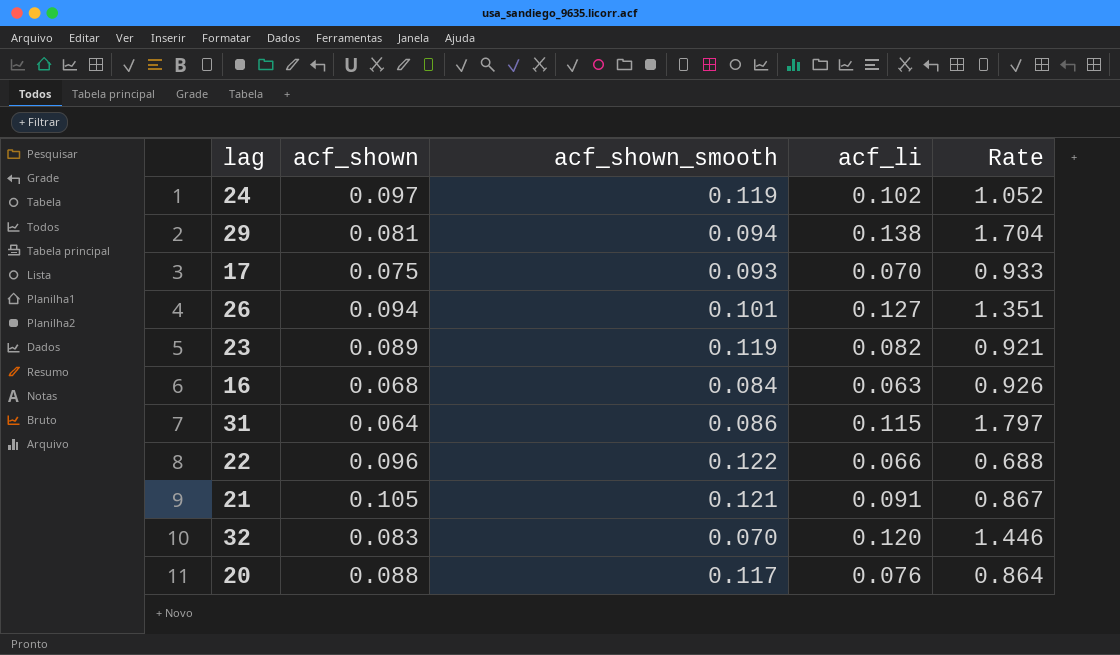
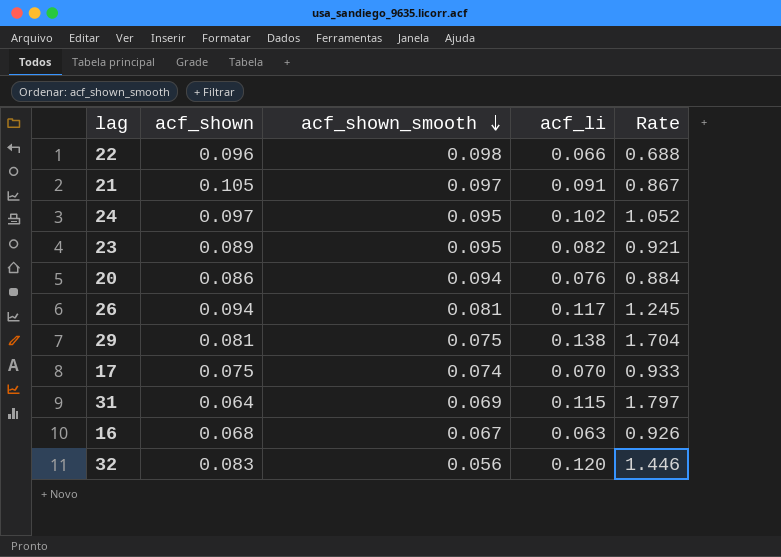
row order: none -> acf_shown_smooth descending
22 | acf_shown_smooth: 0.122 -> 0.098
21 | acf_shown_smooth: 0.121 -> 0.097
24 | acf_shown_smooth: 0.119 -> 0.095
23 | acf_shown_smooth: 0.119 -> 0.095
20 | acf_shown: 0.088 -> 0.086
20 | acf_shown_smooth: 0.117 -> 0.094
20 | Rate: 0.864 -> 0.884
26 | acf_shown_smooth: 0.101 -> 0.081
26 | acf_li: 0.127 -> 0.117
26 | Rate: 1.351 -> 1.245
29 | acf_shown_smooth: 0.094 -> 0.075
17 | acf_shown_smooth: 0.093 -> 0.074
31 | acf_shown_smooth: 0.086 -> 0.069
16 | acf_shown_smooth: 0.084 -> 0.067
32 | acf_shown_smooth: 0.070 -> 0.056

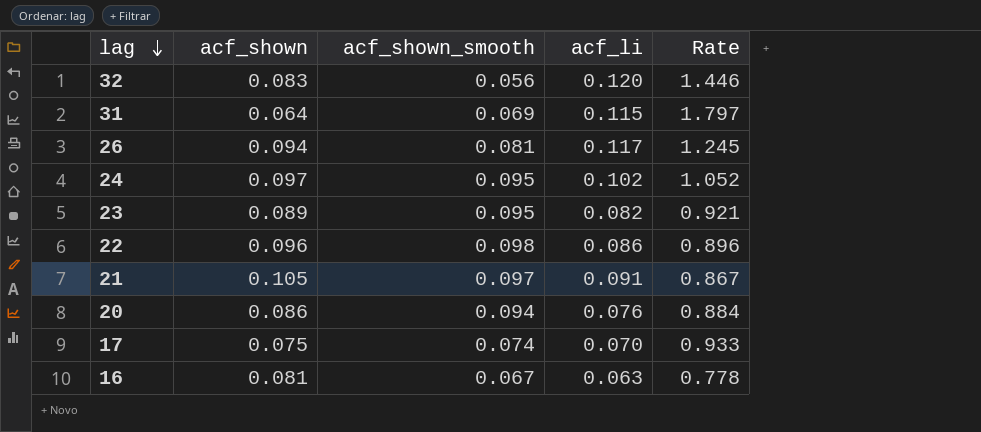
row order: acf_shown_smooth descending -> lag descending
row 29: 0.081 | 0.075 | 0.138 | 1.704 -> none
22 | acf_li: 0.066 -> 0.086
22 | Rate: 0.688 -> 0.896
16 | acf_shown: 0.068 -> 0.081
16 | Rate: 0.926 -> 0.778

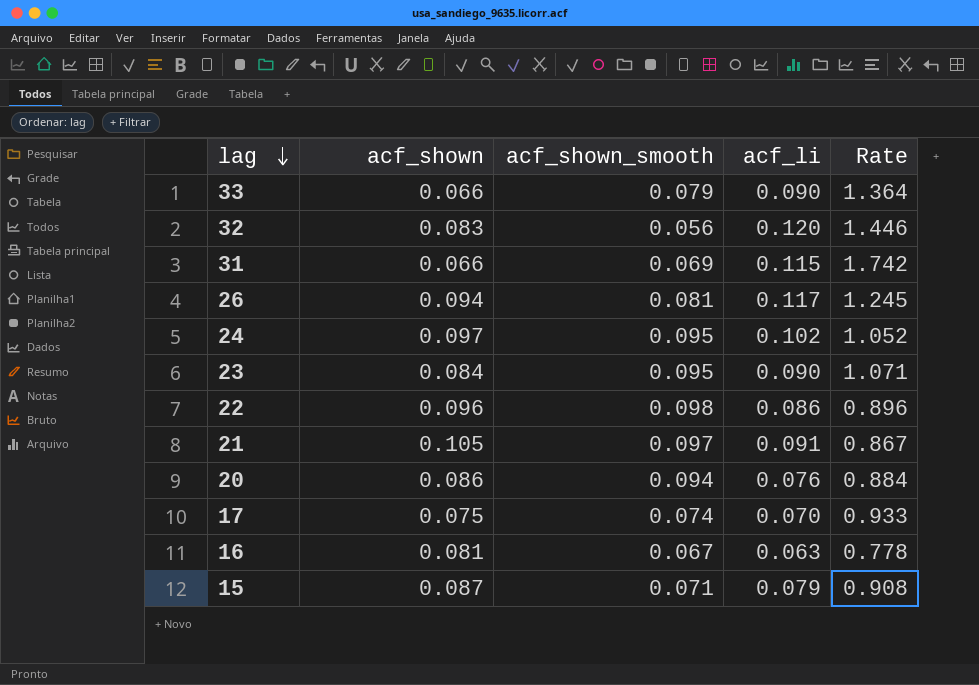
row 33: none -> 0.066 | 0.079 | 0.090 | 1.364
31 | acf_shown: 0.064 -> 0.066
31 | Rate: 1.797 -> 1.742
23 | acf_shown: 0.089 -> 0.084
23 | acf_li: 0.082 -> 0.090
23 | Rate: 0.921 -> 1.071
row 15: none -> 0.087 | 0.071 | 0.079 | 0.908

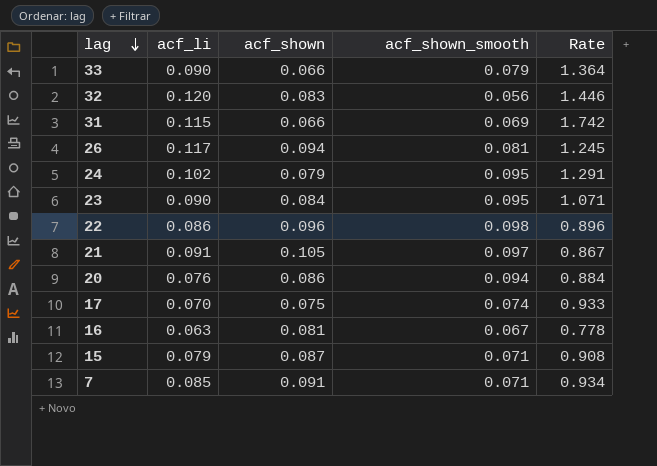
column acf_li | position: 4 -> 2
24 | acf_shown: 0.097 -> 0.079
24 | Rate: 1.052 -> 1.291
row 7: none -> 0.085 | 0.091 | 0.071 | 0.934

